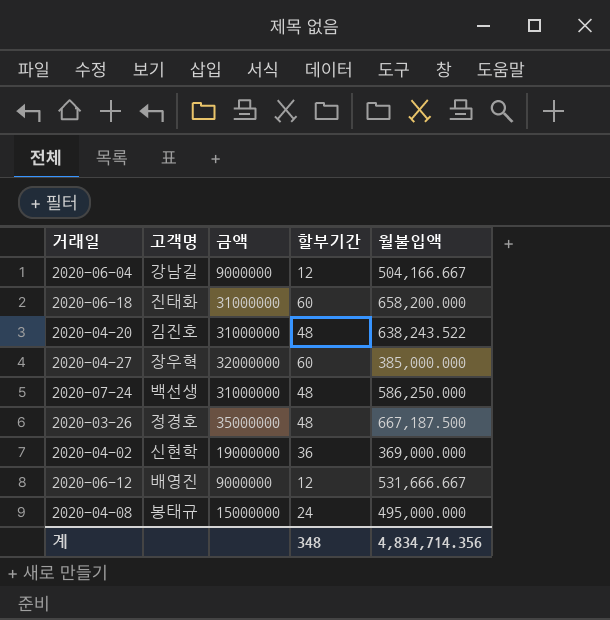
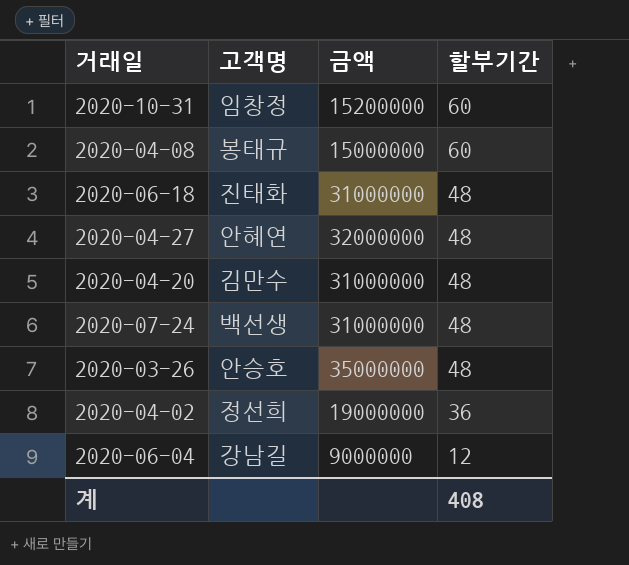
row order: none -> 할부기간 descending
column 월불입액 | position: 5 -> none
row 2020-06-12: 배영진 | 9000000 | 12 | 531,666.667 -> none
row 2020-10-31: none -> 임창정 | 15200000 | 60
2020-04-08 | 할부기간: 24 -> 60
2020-06-18 | 할부기간: 60 -> 48
2020-04-27 | 고객명: 장우혁 -> 안혜연
2020-04-27 | 할부기간: 60 -> 48
2020-04-20 | 고객명: 김진호 -> 김만수
2020-03-26 | 고객명: 정경호 -> 안승호
2020-04-02 | 고객명: 신현학 -> 정선희
계 | 할부기간: 348 -> 408

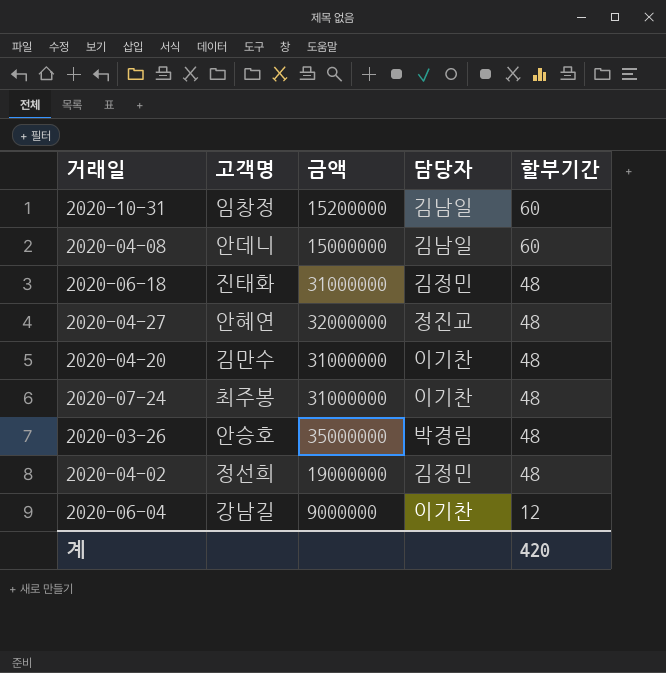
column 담당자 | position: none -> 4
2020-04-08 | 고객명: 봉태규 -> 안데니
2020-07-24 | 고객명: 백선생 -> 최주봉
2020-04-02 | 할부기간: 36 -> 48
계 | 할부기간: 408 -> 420

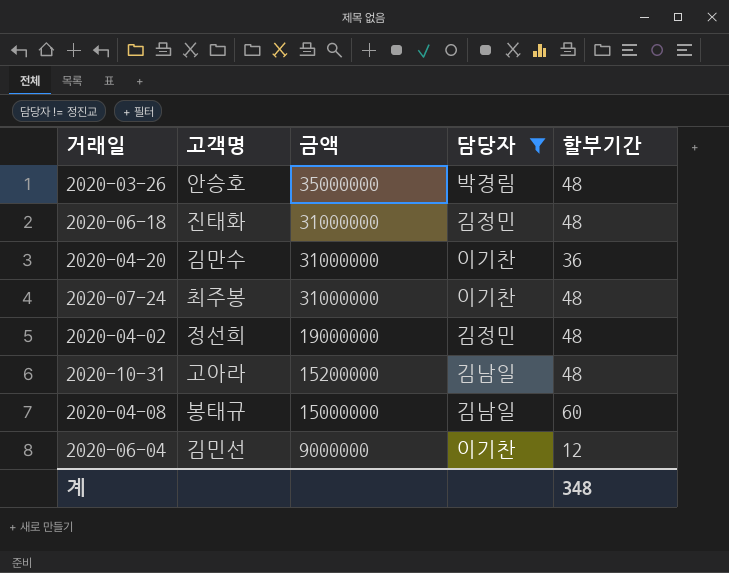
filter: none -> 담당자 != 정진교
row order: 할부기간 descending -> 금액 descending
2020-04-20 | 할부기간: 48 -> 36
2020-10-31 | 고객명: 임창정 -> 고아라
2020-10-31 | 할부기간: 60 -> 48
2020-04-08 | 고객명: 안데니 -> 봉태규
2020-06-04 | 고객명: 강남길 -> 김민선
계 | 할부기간: 420 -> 348

